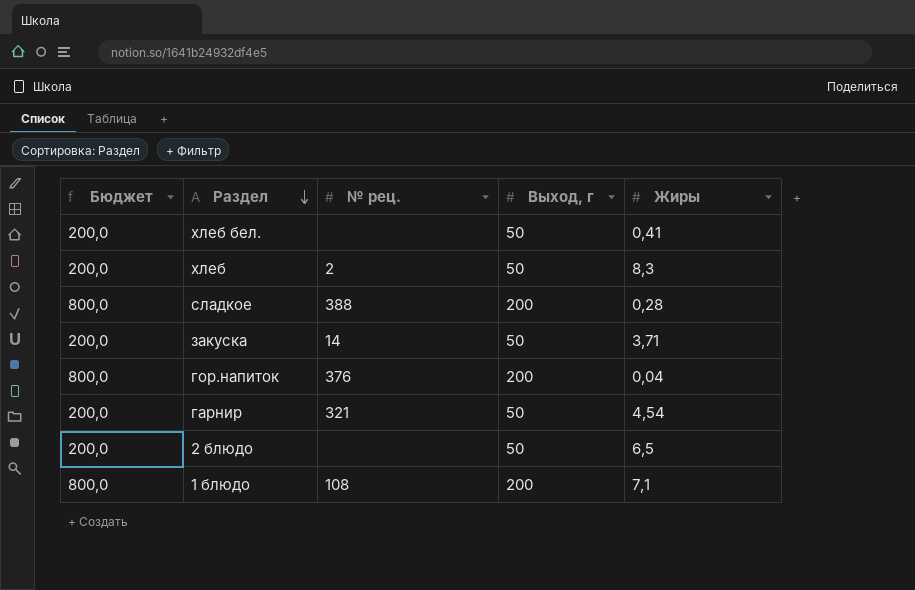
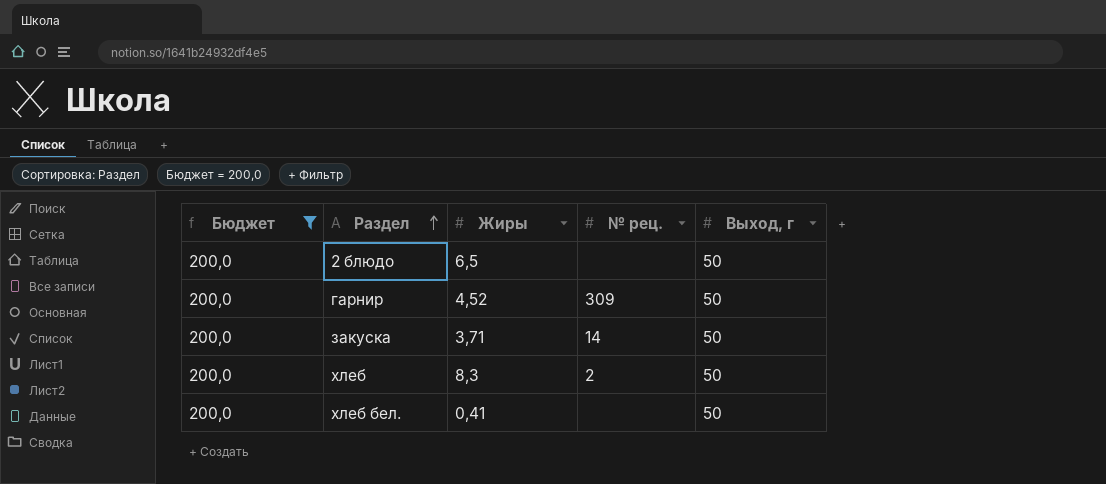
filter: none -> Бюджет = 200,0
row order: Раздел descending -> Раздел ascending
column Жиры | position: 5 -> 3
гарнир | Жиры: 4,54 -> 4,52
гарнир | № рец.: 321 -> 309

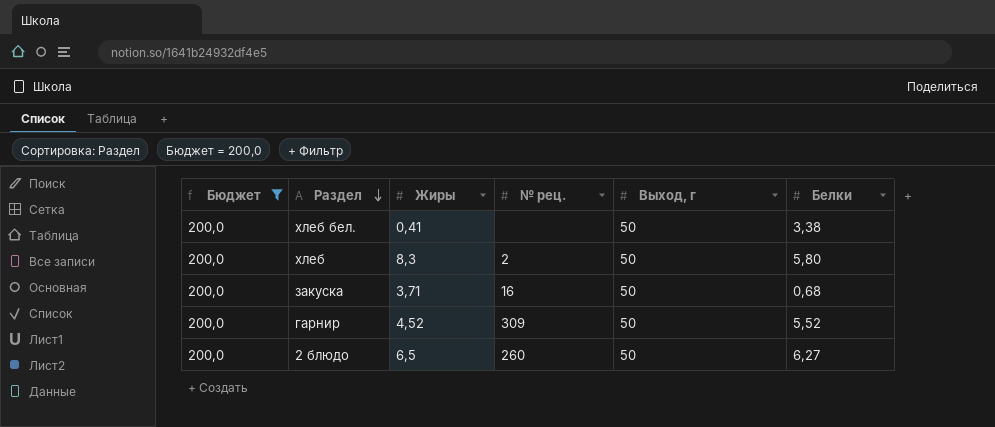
row order: Раздел ascending -> Раздел descending
column Белки | position: none -> 6
закуска | № рец.: 14 -> 16
2 блюдо | № рец.: none -> 260

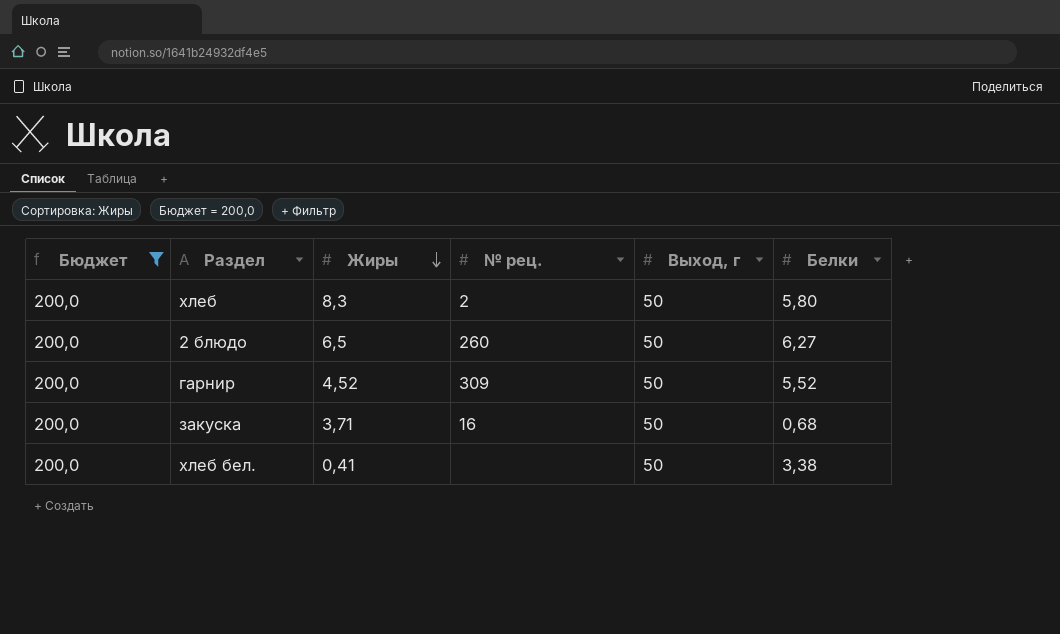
row order: Раздел descending -> Жиры descending

